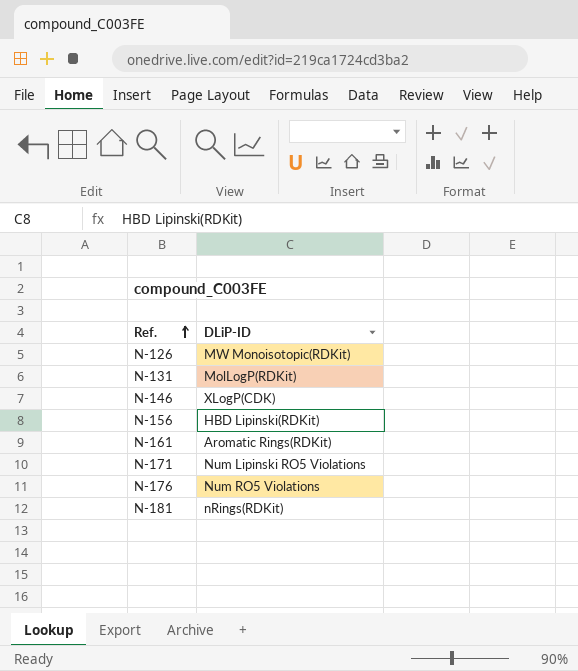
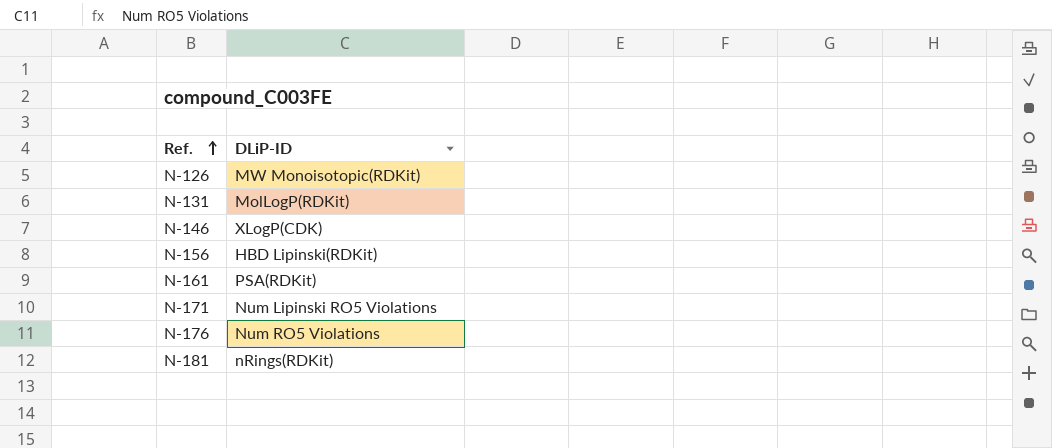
N-161 | DLiP-ID: Aromatic Rings(RDKit) -> PSA(RDKit)

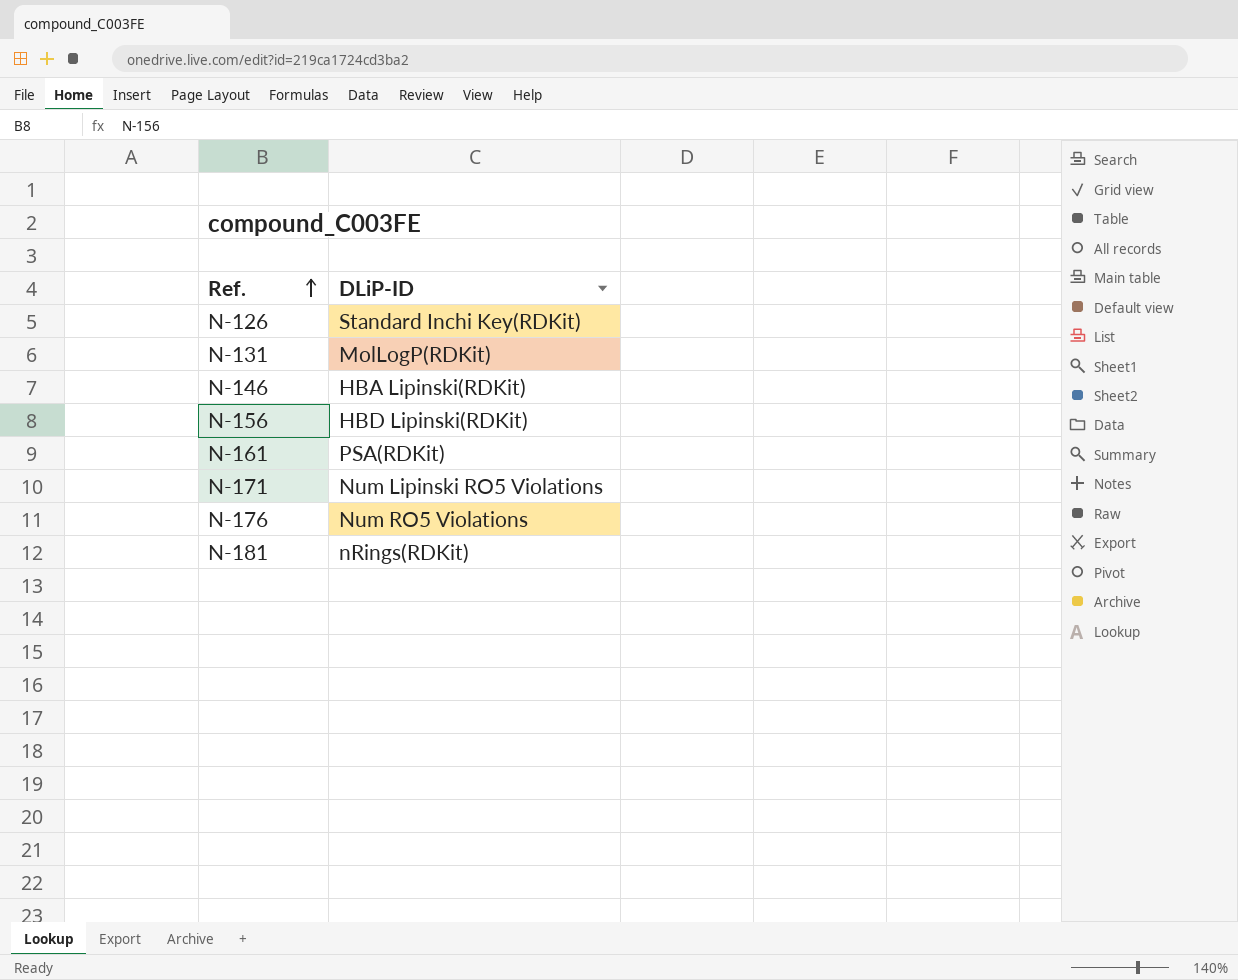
N-126 | DLiP-ID: MW Monoisotopic(RDKit) -> Standard Inchi Key(RDKit)
N-146 | DLiP-ID: XLogP(CDK) -> HBA Lipinski(RDKit)

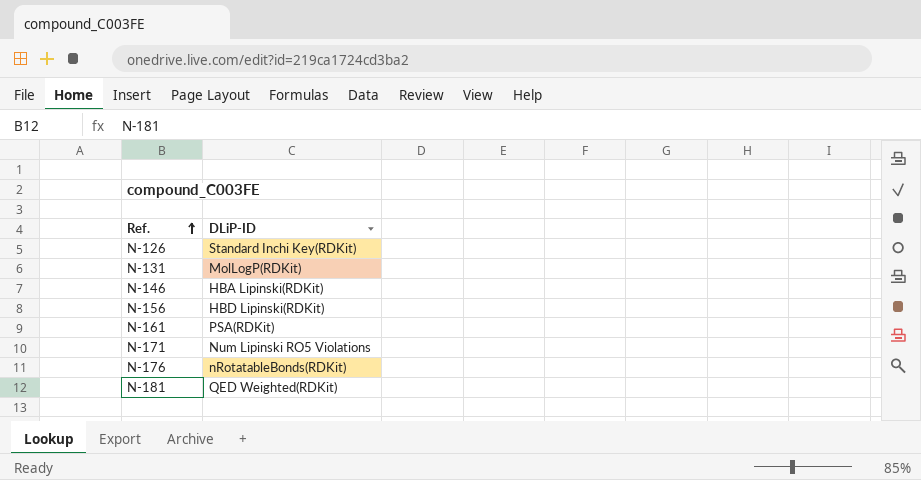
N-176 | DLiP-ID: Num RO5 Violations -> nRotatableBonds(RDKit)
N-181 | DLiP-ID: nRings(RDKit) -> QED Weighted(RDKit)

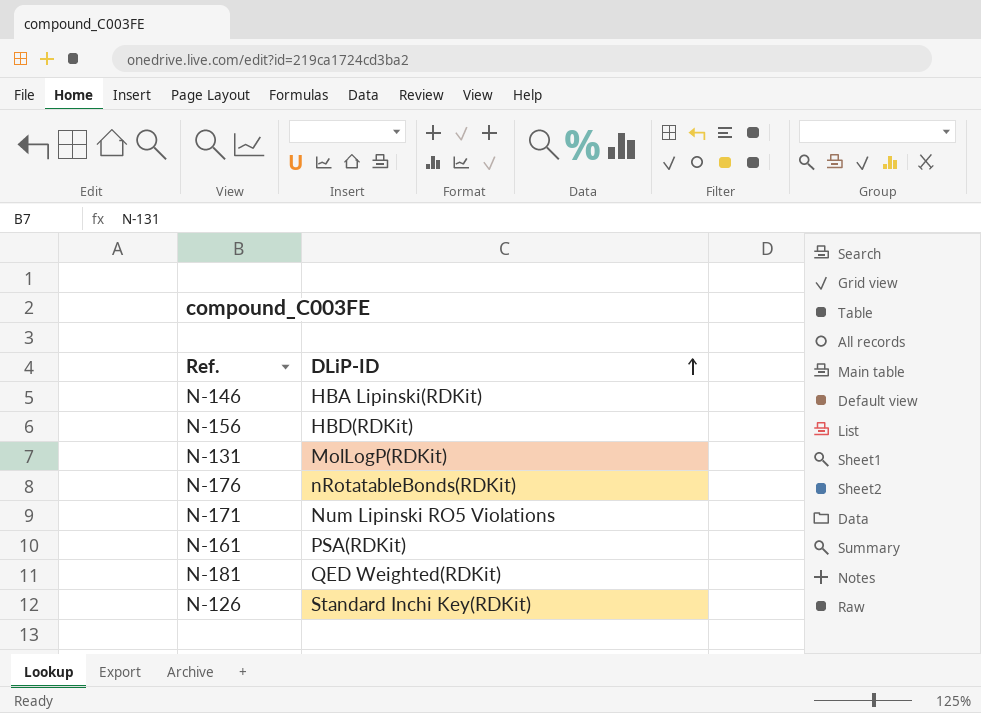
row order: Ref. ascending -> DLiP-ID ascending
N-156 | DLiP-ID: HBD Lipinski(RDKit) -> HBD(RDKit)

